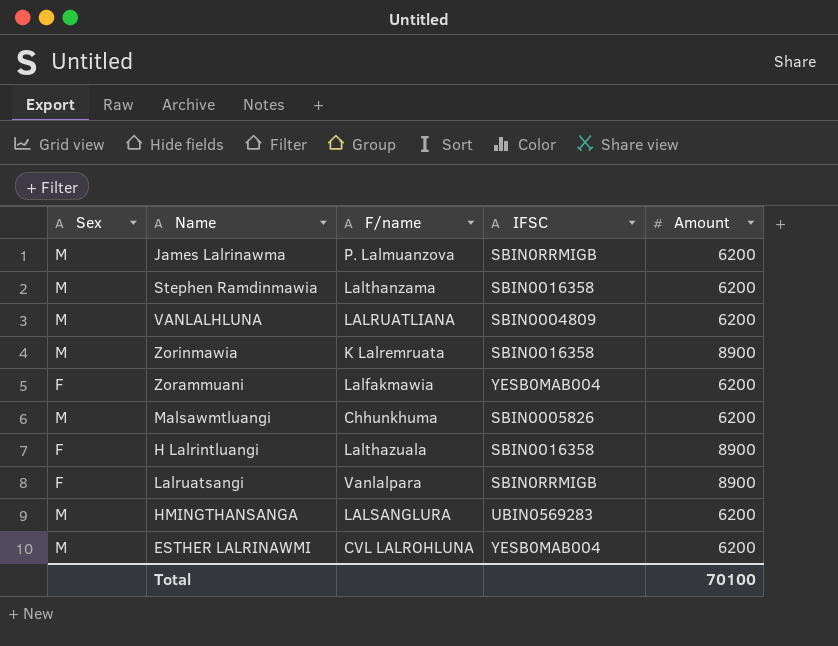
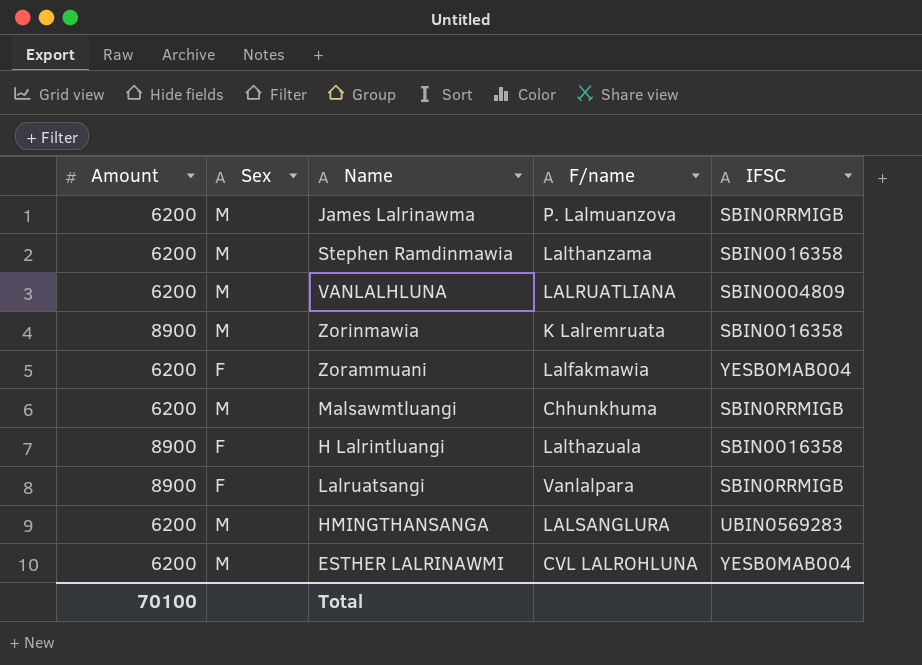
column Amount | position: 5 -> 1
Malsawmtluangi | IFSC: SBIN0005826 -> SBIN0RRMIGB

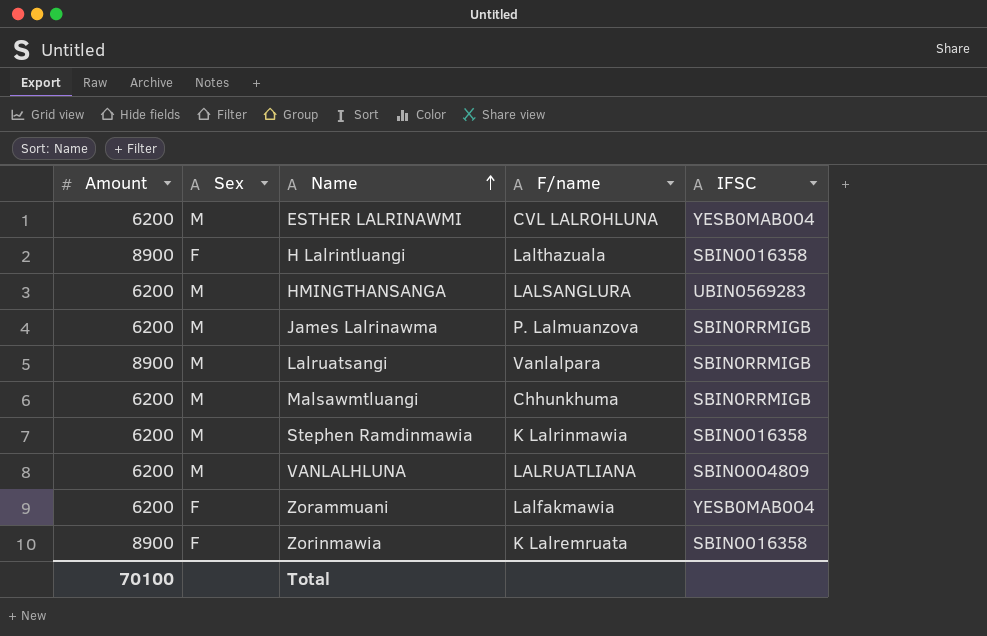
row order: none -> Name ascending
Lalruatsangi | Sex: F -> M
Stephen Ramdinmawia | F/name: Lalthanzama -> K Lalrinmawia
Zorinmawia | Sex: M -> F

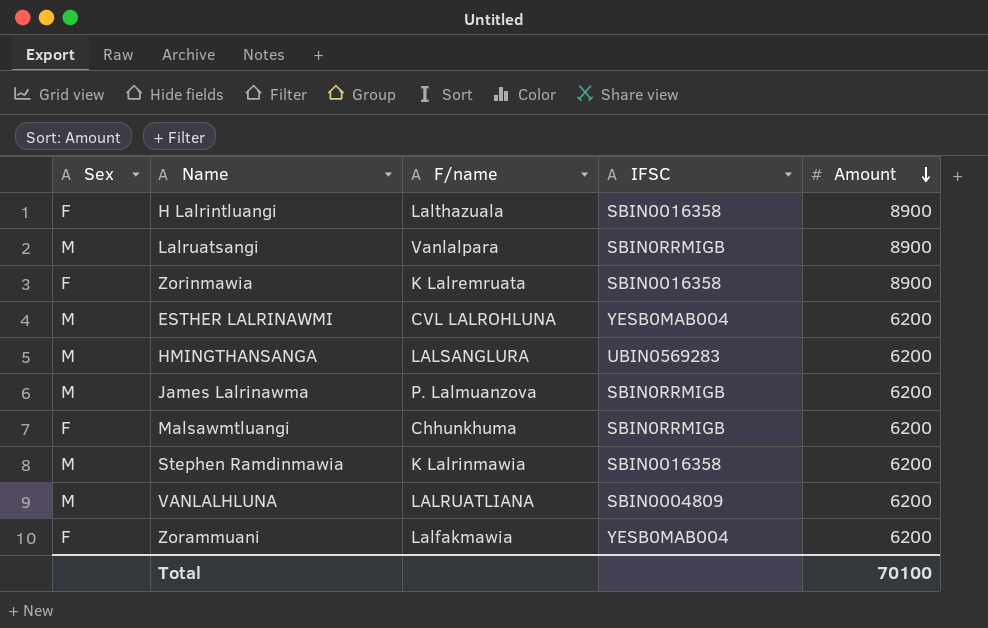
row order: Name ascending -> Amount descending
column Amount | position: 1 -> 5
Malsawmtluangi | Sex: M -> F

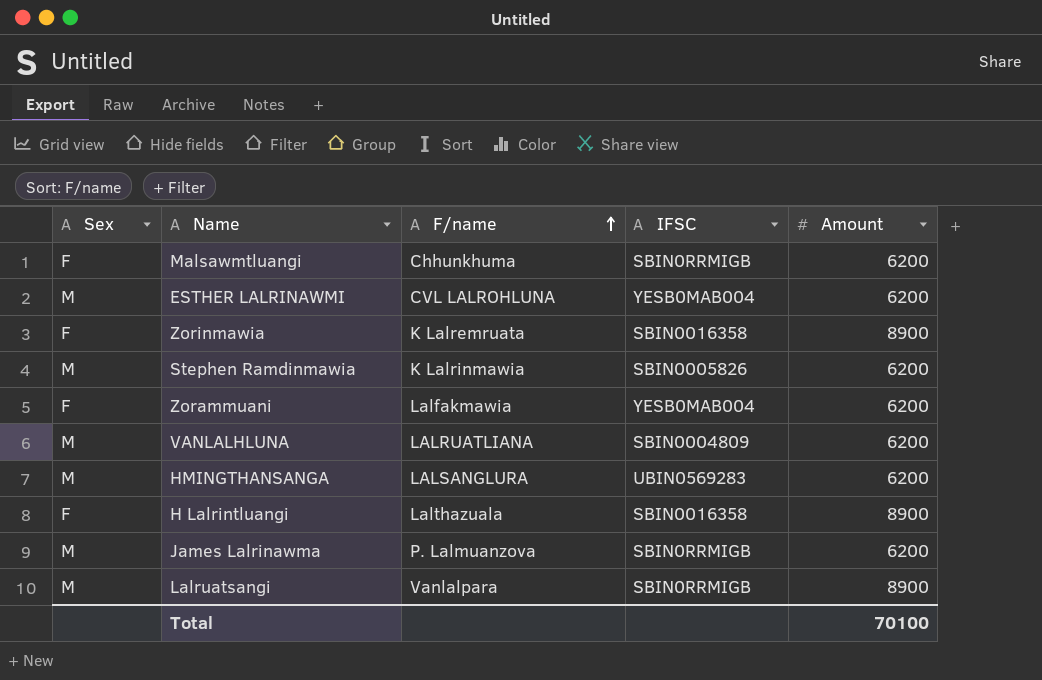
row order: Amount descending -> F/name ascending
Stephen Ramdinmawia | IFSC: SBIN0016358 -> SBIN0005826

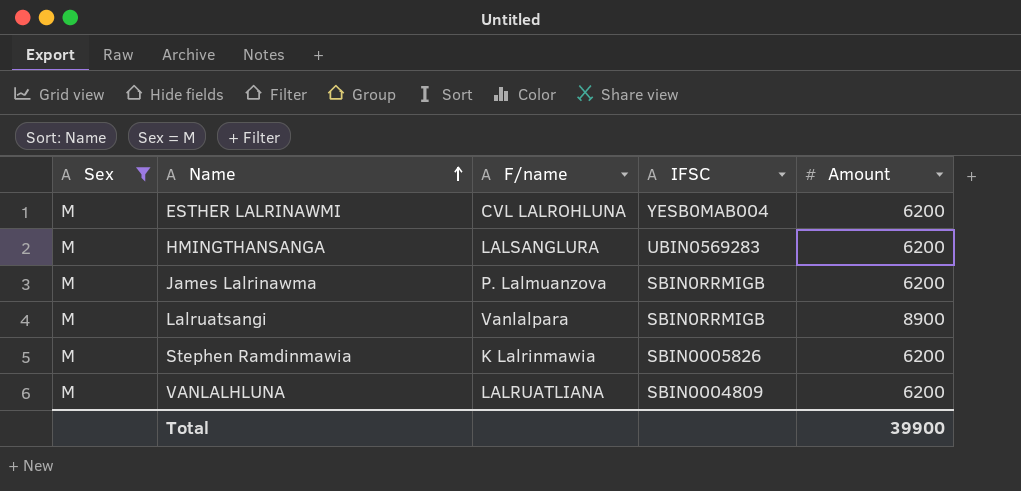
filter: none -> Sex = M
row order: F/name ascending -> Name ascending
Total | Amount: 70100 -> 39900

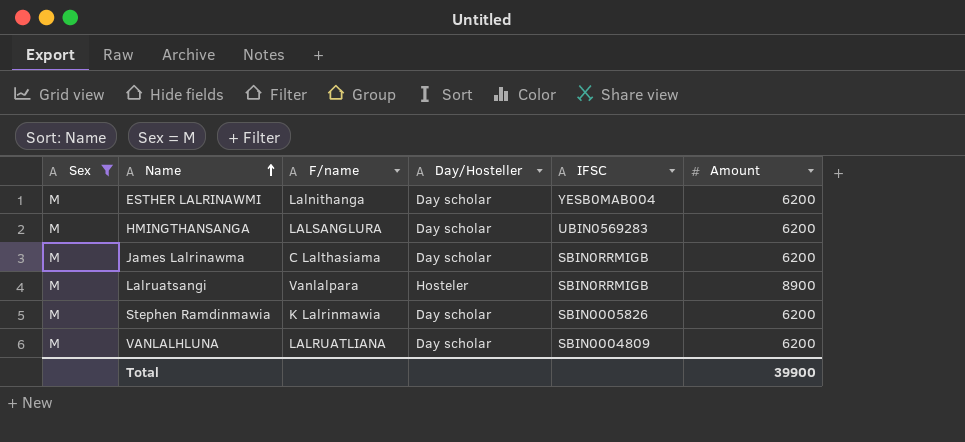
column Day/Hosteller | position: none -> 4
ESTHER LALRINAWMI | F/name: CVL LALROHLUNA -> Lalnithanga
James Lalrinawma | F/name: P. Lalmuanzova -> C Lalthasiama

